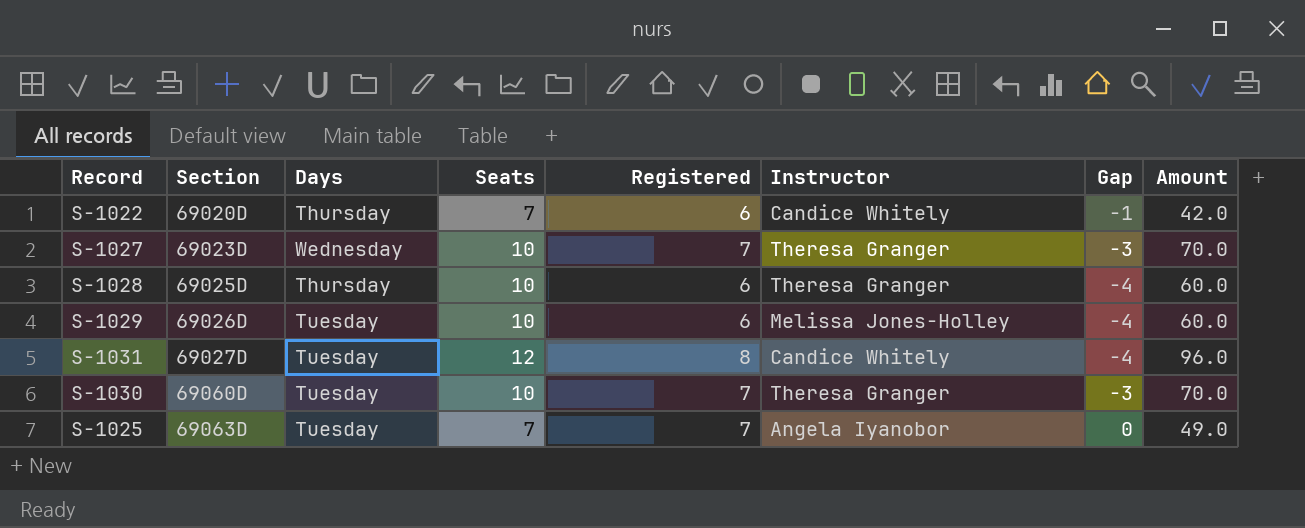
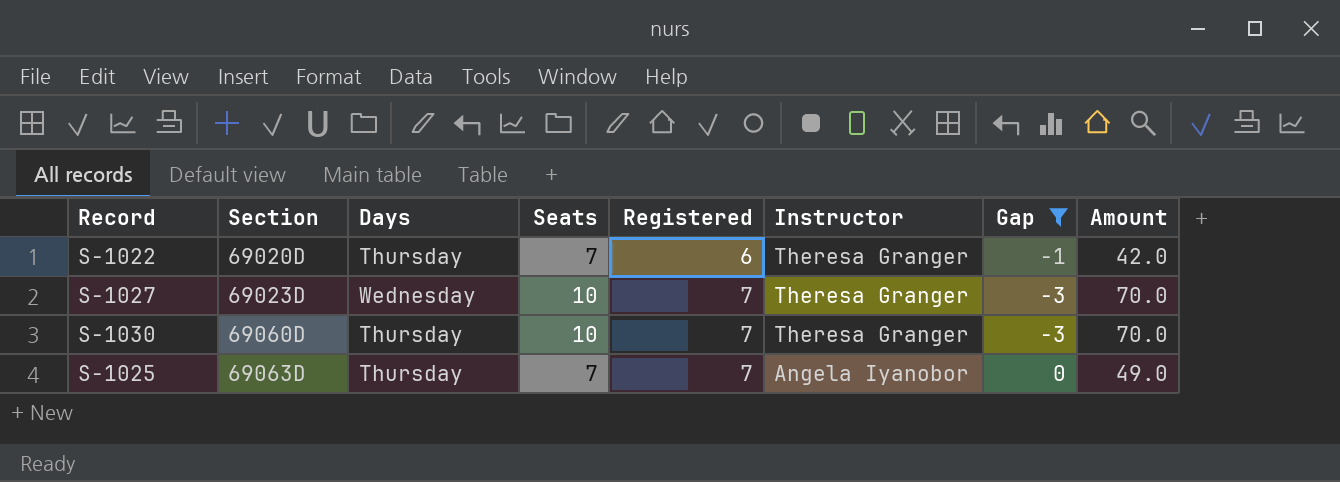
filter: none -> Gap != -4
S-1022 | Instructor: Candice Whitely -> Theresa Granger
S-1030 | Days: Tuesday -> Thursday
S-1025 | Days: Tuesday -> Thursday

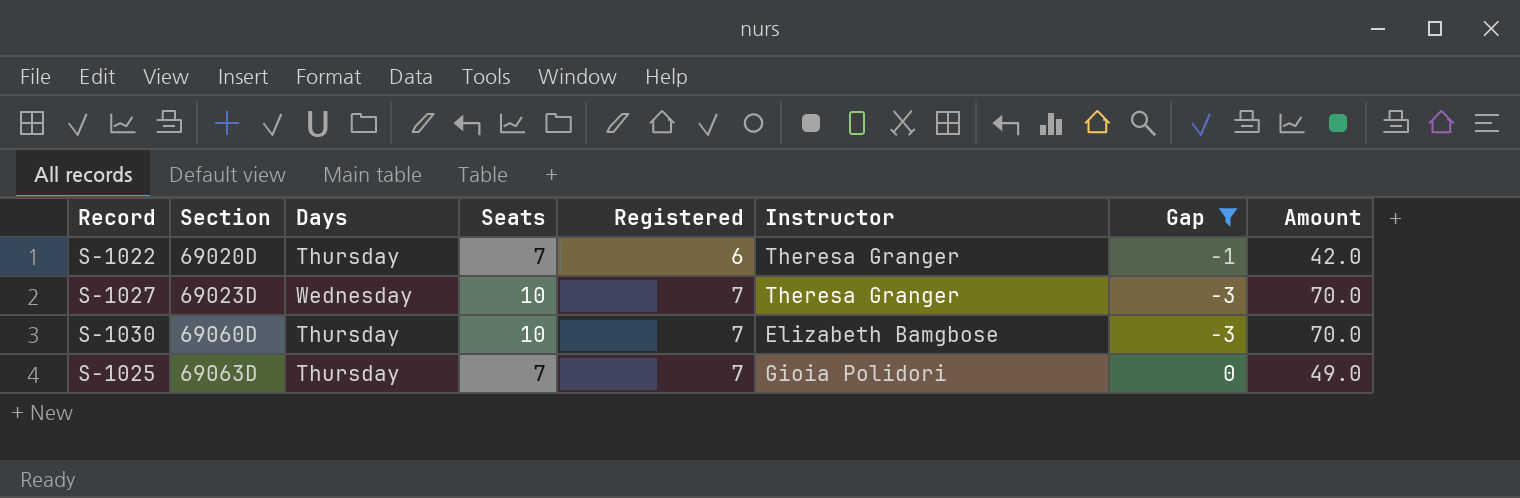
S-1030 | Instructor: Theresa Granger -> Elizabeth Bamgbose
S-1025 | Instructor: Angela Iyanobor -> Gioia Polidori

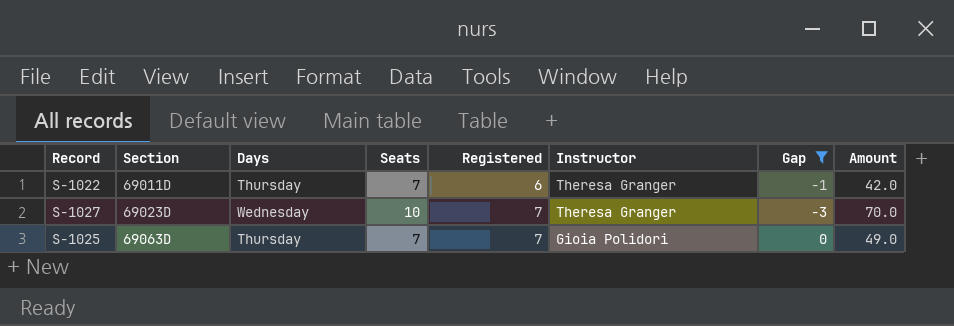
row S-1030: 69060D | Thursday | 10 | 7 | Elizabeth Bamgbose | -3 | 70.0 -> none
S-1022 | Section: 69020D -> 69011D

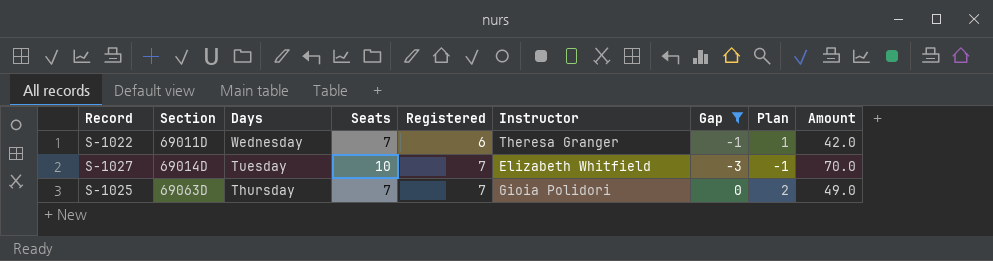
column Plan | formula: none -> [Gap] + 2
S-1022 | Days: Thursday -> Wednesday
S-1027 | Section: 69023D -> 69014D
S-1027 | Days: Wednesday -> Tuesday
S-1027 | Instructor: Theresa Granger -> Elizabeth Whitfield

